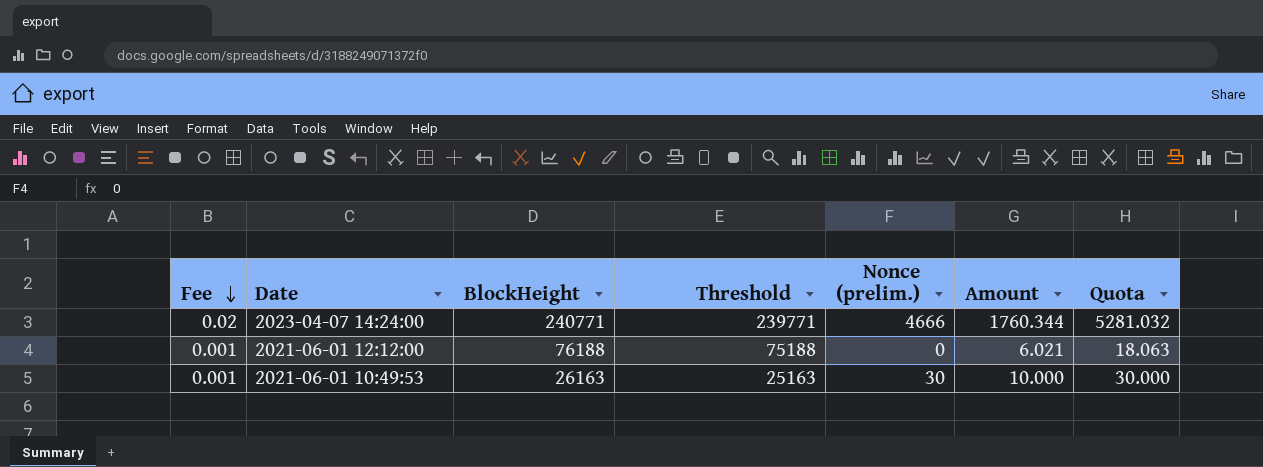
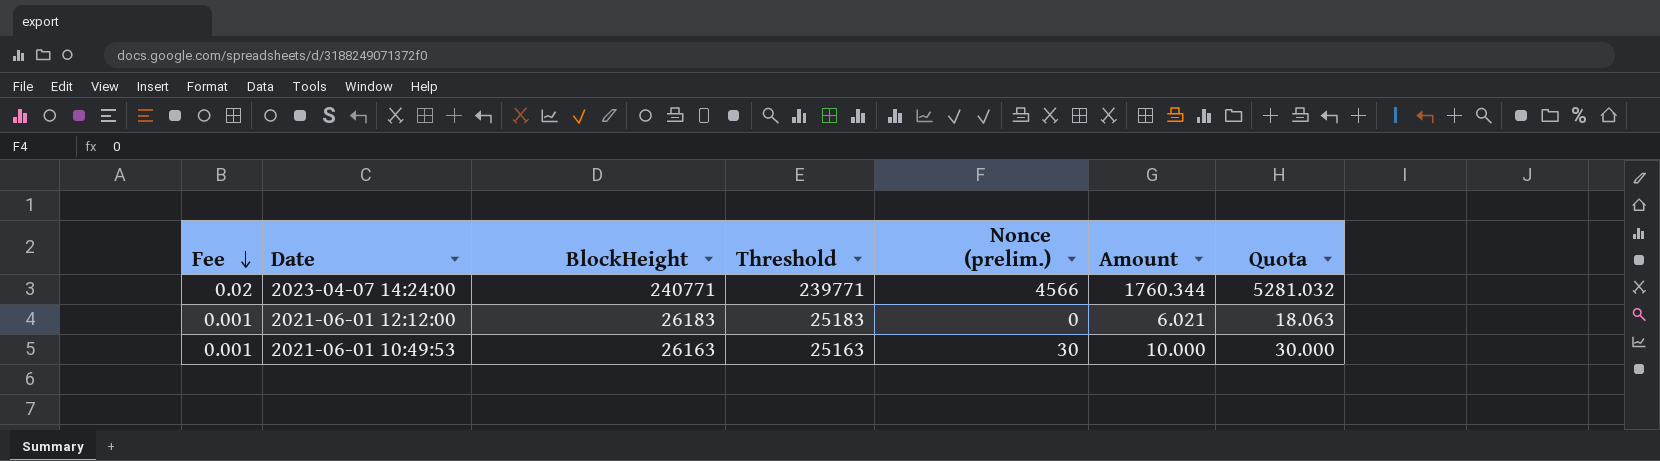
2023-04-07 14:24:00 | Nonce (prelim.): 4666 -> 4566
2021-06-01 12:12:00 | BlockHeight: 76188 -> 26183
2021-06-01 12:12:00 | Threshold: 75188 -> 25183

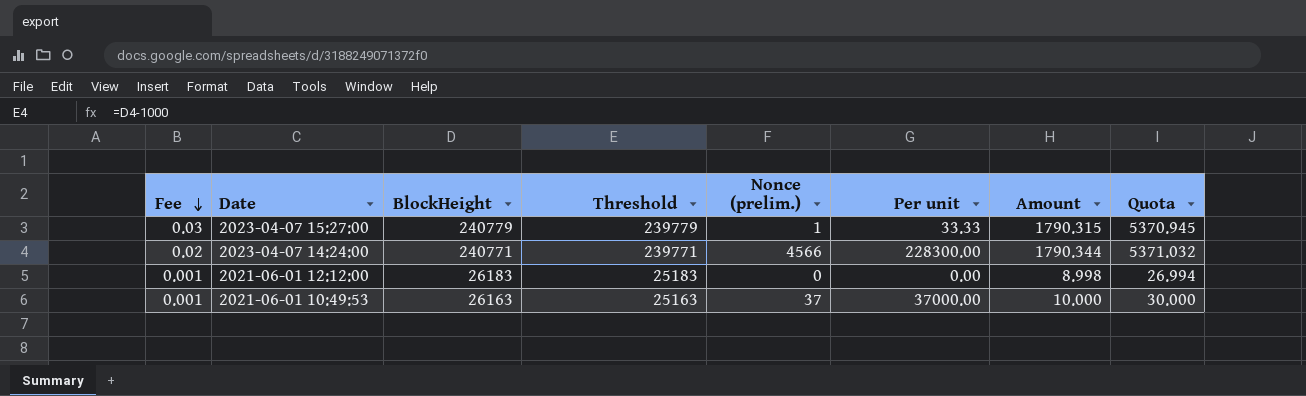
column Per unit | formula: none -> [Nonce (prelim.)] / [Fee]
row 2023-04-07 15:27:00: none -> 0.03 | 240779 | 239779 | 1 | 33.33 | 1790.315 | 5370.945
2023-04-07 14:24:00 | Amount: 1760.344 -> 1790.344
2023-04-07 14:24:00 | Quota: 5281.032 -> 5371.032
2021-06-01 12:12:00 | Amount: 6.021 -> 8.998
2021-06-01 12:12:00 | Quota: 18.063 -> 26.994
2021-06-01 10:49:53 | Nonce (prelim.): 30 -> 37

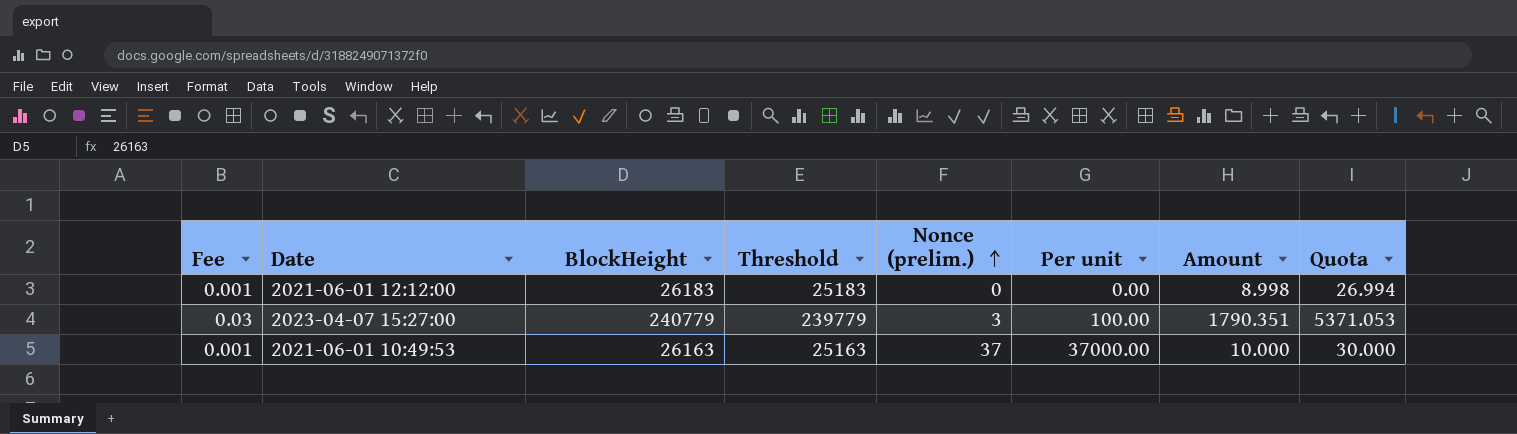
row order: Fee descending -> Nonce (prelim.) ascending
row 2023-04-07 14:24:00: 0.02 | 240771 | 239771 | 4566 | 228300.00 | 1790.344 | 5371.032 -> none
2023-04-07 15:27:00 | Nonce (prelim.): 1 -> 3
2023-04-07 15:27:00 | Per unit: 33.33 -> 100.00
2023-04-07 15:27:00 | Amount: 1790.315 -> 1790.351
2023-04-07 15:27:00 | Quota: 5370.945 -> 5371.053

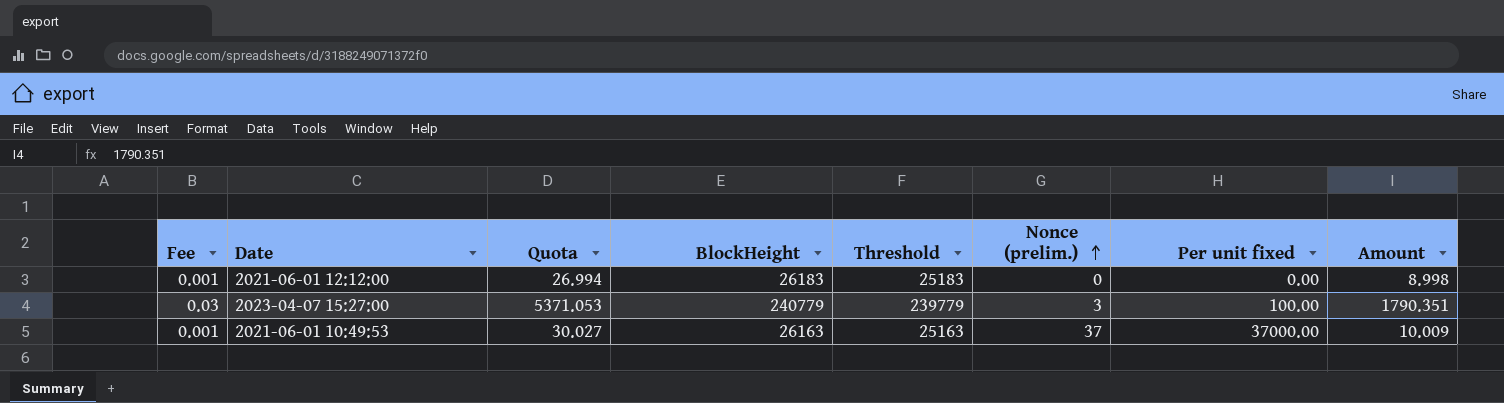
column Quota | position: 8 -> 3
column name: Per unit -> Per unit fixed
2021-06-01 10:49:53 | Quota: 30.000 -> 30.027
2021-06-01 10:49:53 | Amount: 10.000 -> 10.009

